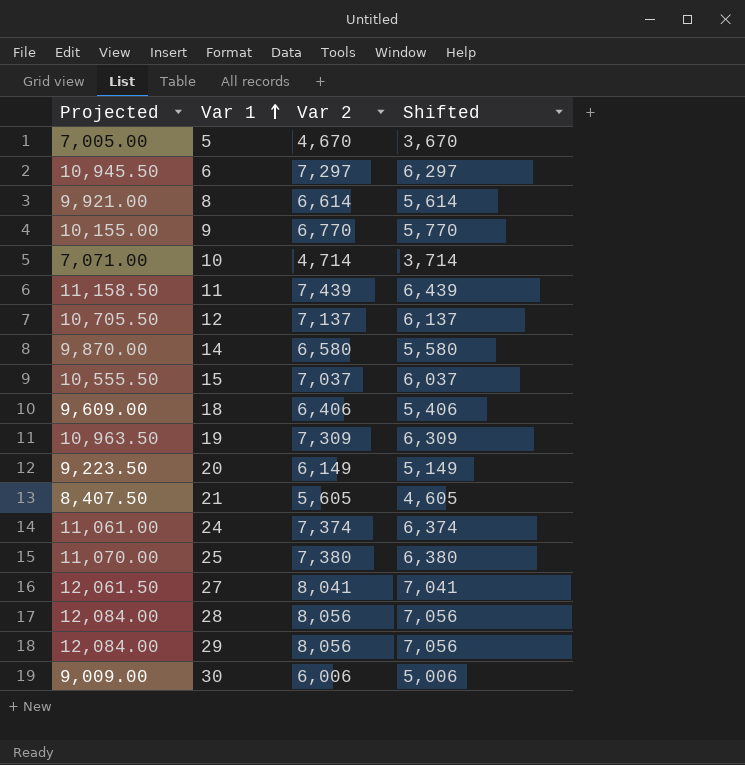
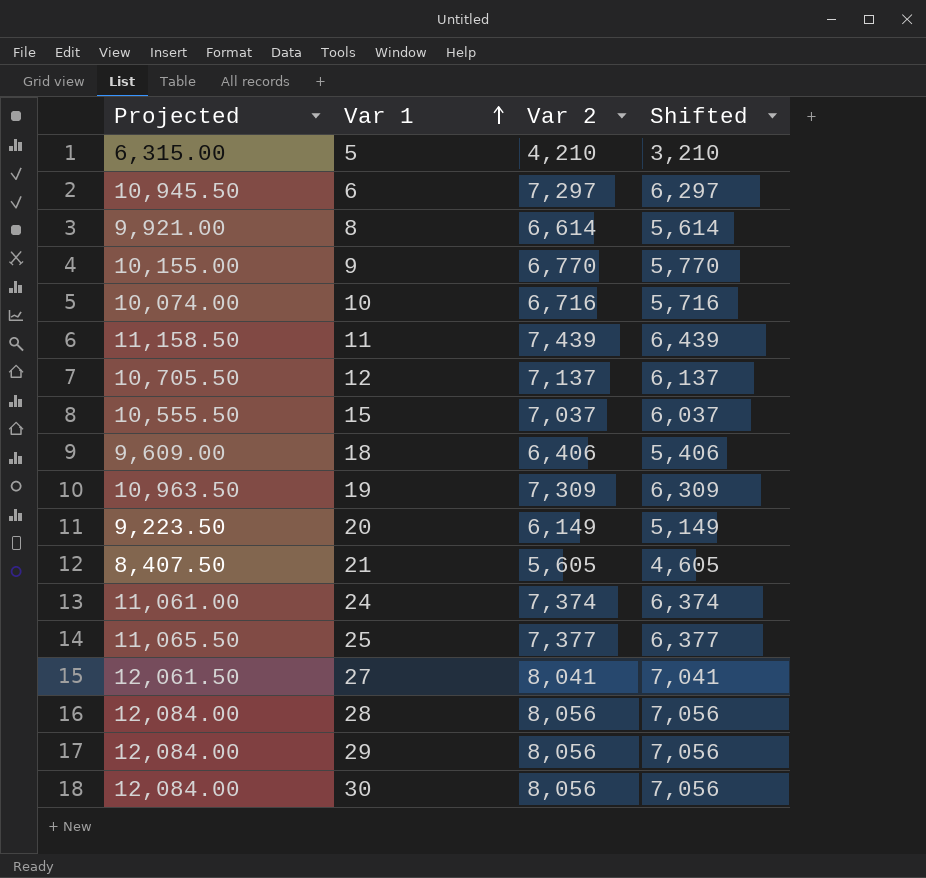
row 14: 9,870.00 | 6,580 | 5,580 -> none
5 | Projected: 7,005.00 -> 6,315.00
5 | Var 2: 4,670 -> 4,210
5 | Shifted: 3,670 -> 3,210
10 | Projected: 7,071.00 -> 10,074.00
10 | Var 2: 4,714 -> 6,716
10 | Shifted: 3,714 -> 5,716
25 | Projected: 11,070.00 -> 11,065.50
25 | Var 2: 7,380 -> 7,377
25 | Shifted: 6,380 -> 6,377
30 | Projected: 9,009.00 -> 12,084.00
30 | Var 2: 6,006 -> 8,056
30 | Shifted: 5,006 -> 7,056

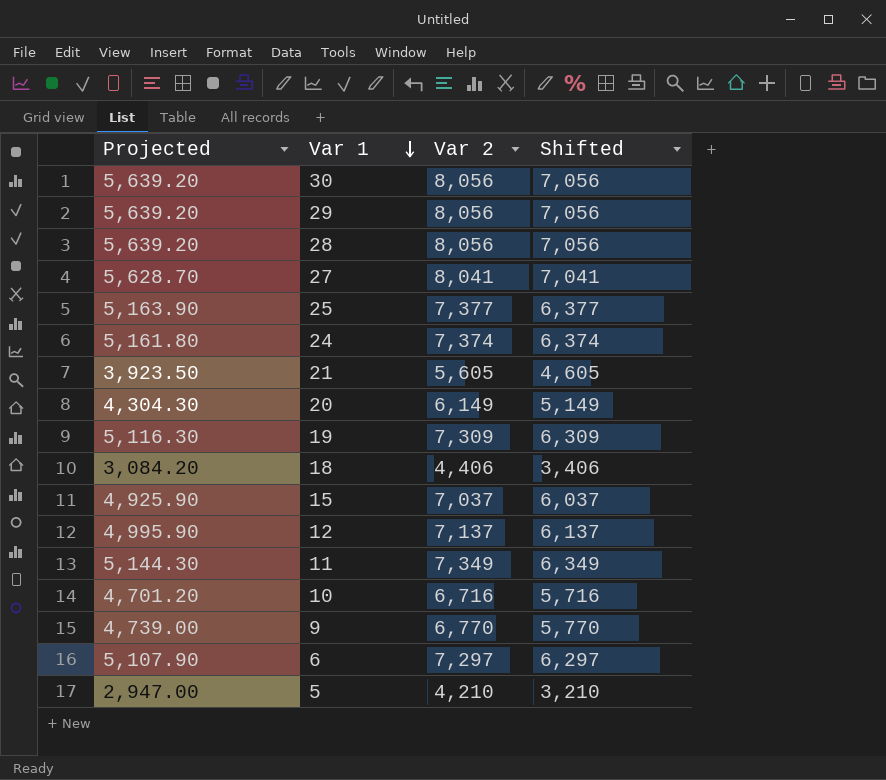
row order: Var 1 ascending -> Var 1 descending
column Projected | formula: [Var 2] * 1.5 -> [Var 2] * 0.7
row 8: 9,921.00 | 6,614 | 5,614 -> none
18 | Var 2: 6,406 -> 4,406
18 | Shifted: 5,406 -> 3,406
11 | Var 2: 7,439 -> 7,349
11 | Shifted: 6,439 -> 6,349

